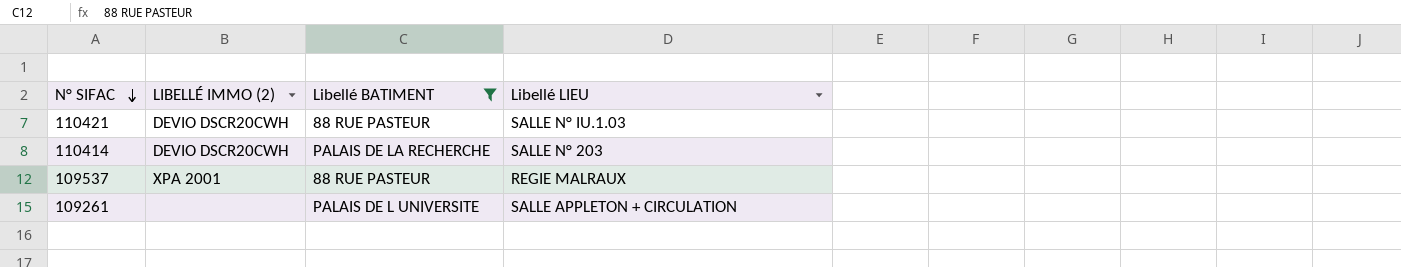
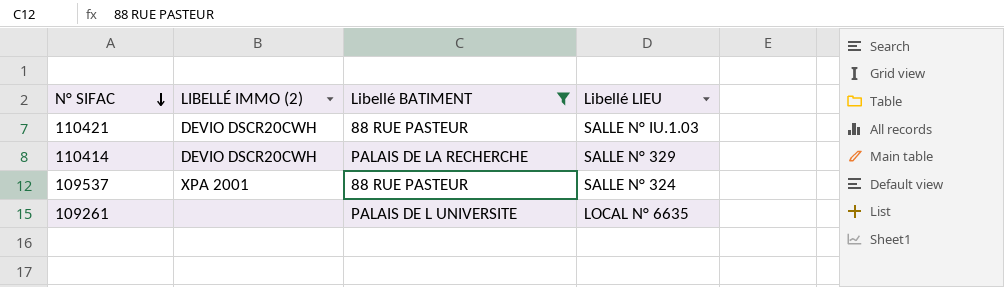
110414 | Libellé LIEU: SALLE N° 203 -> SALLE N° 329
109537 | Libellé LIEU: REGIE MALRAUX -> SALLE N° 324
109261 | Libellé LIEU: SALLE APPLETON + CIRCULATION -> LOCAL N° 6635

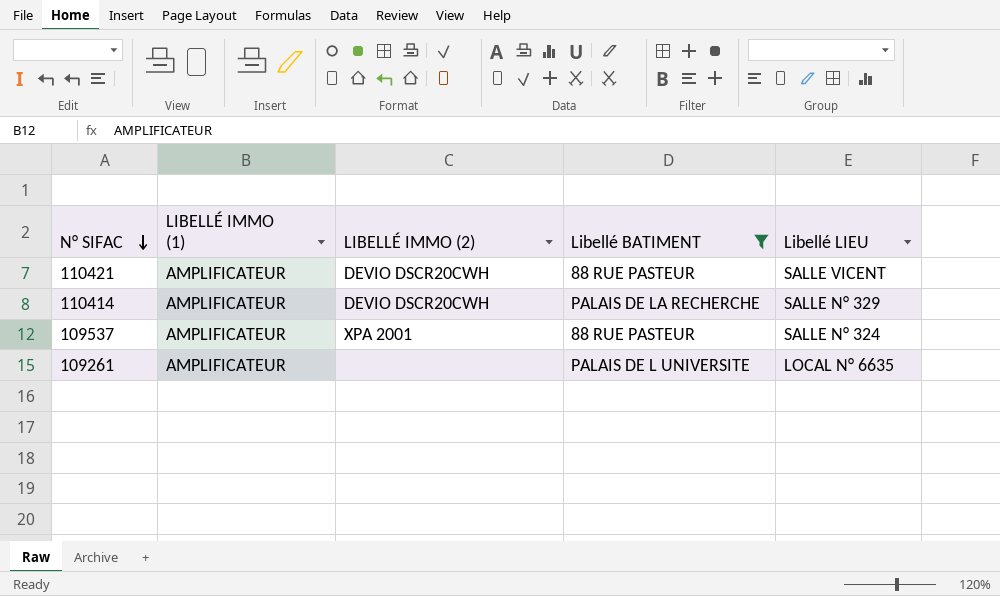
column LIBELLÉ IMMO (1) | position: none -> 2
110421 | Libellé LIEU: SALLE N° IU.1.03 -> SALLE VICENT

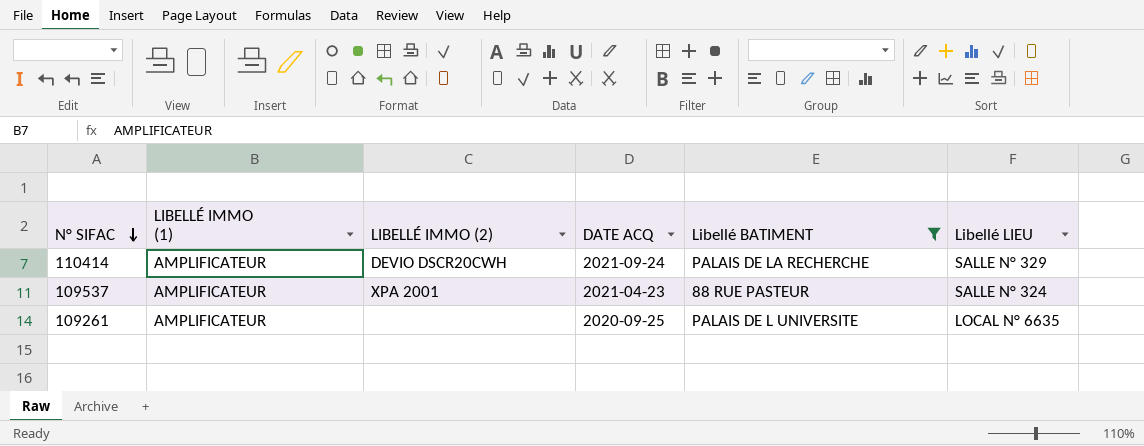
column DATE ACQ | position: none -> 4
row 110421: AMPLIFICATEUR | DEVIO DSCR20CWH | 88 RUE PASTEUR | SALLE VICENT -> none

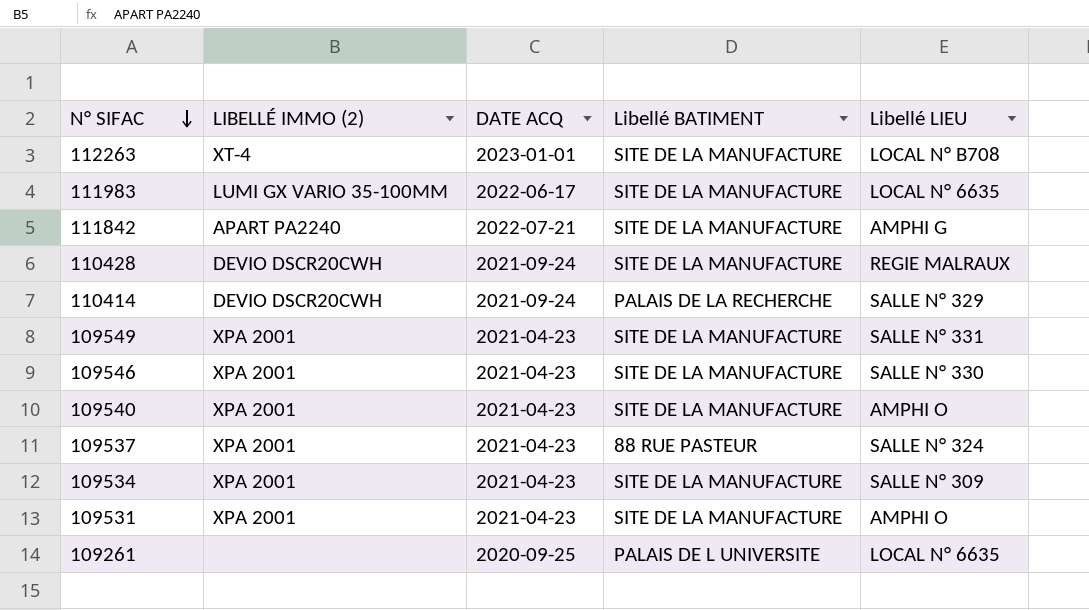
filter: Libellé BATIMENT != SITE DE LA MANUFACTURE -> none
column LIBELLÉ IMMO (1) | position: 2 -> none

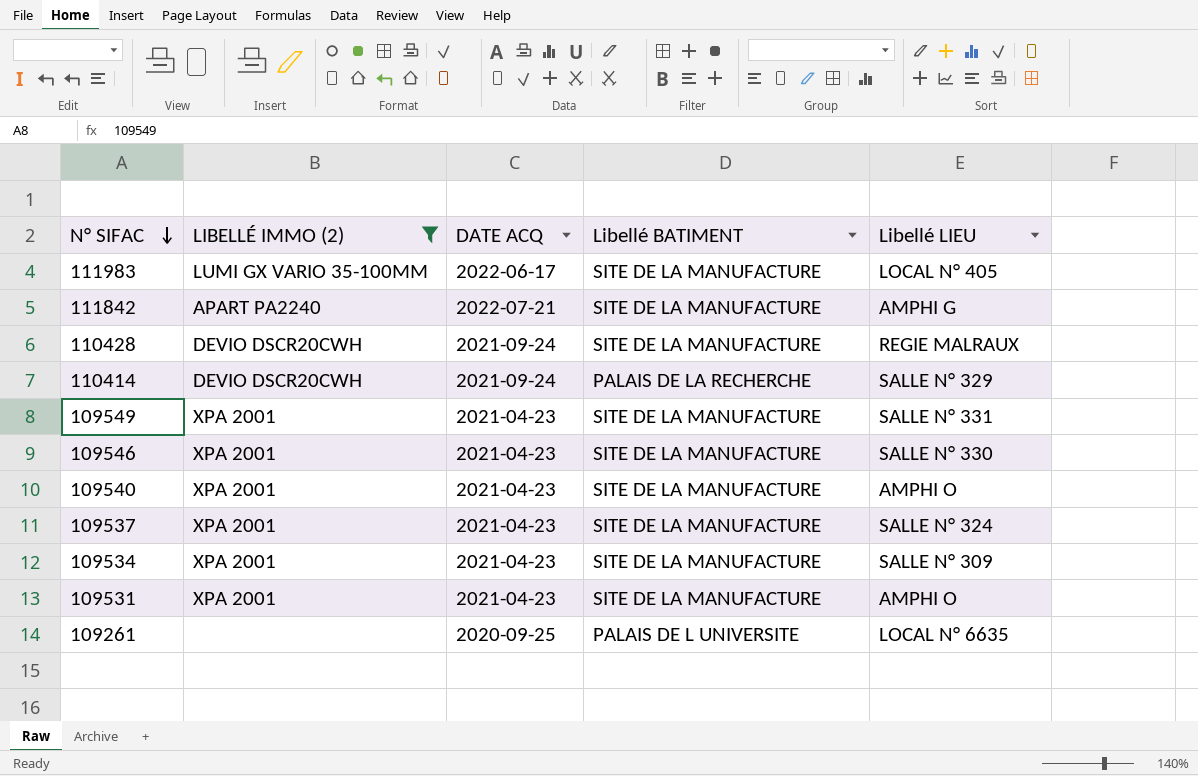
filter: none -> LIBELLÉ IMMO (2) != XT-4
111983 | Libellé LIEU: LOCAL N° 6635 -> LOCAL N° 405
109537 | Libellé BATIMENT: 88 RUE PASTEUR -> SITE DE LA MANUFACTURE

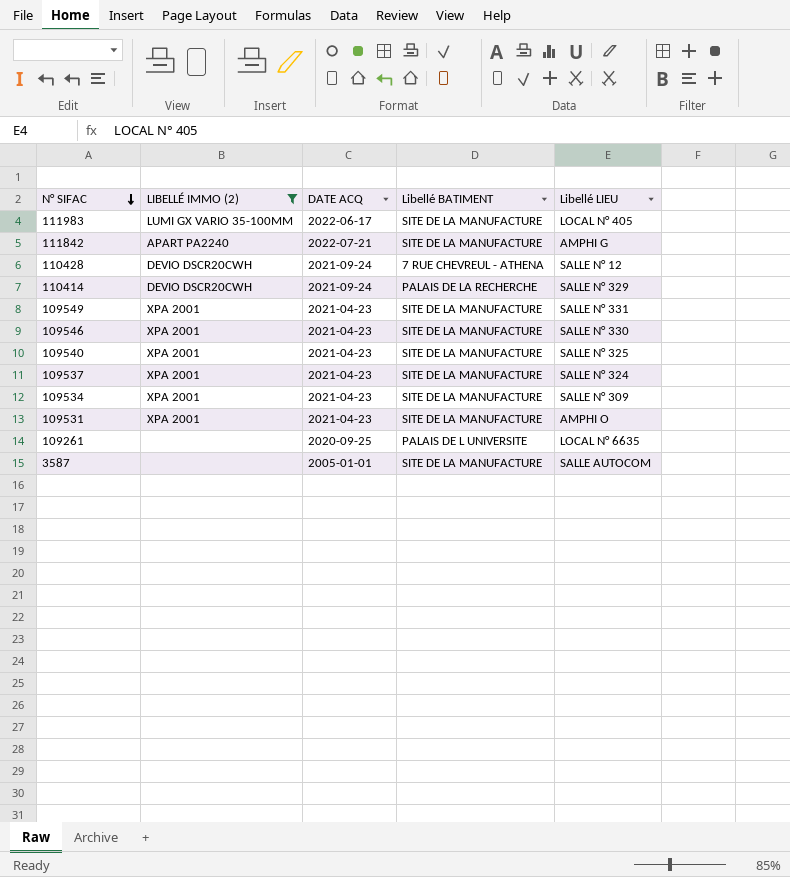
110428 | Libellé BATIMENT: SITE DE LA MANUFACTURE -> 7 RUE CHEVREUL - ATHENA
110428 | Libellé LIEU: REGIE MALRAUX -> SALLE N° 12
109540 | Libellé LIEU: AMPHI O -> SALLE N° 325
row 3587: none -> none | 2005-01-01 | SITE DE LA MANUFACTURE | SALLE AUTOCOM

